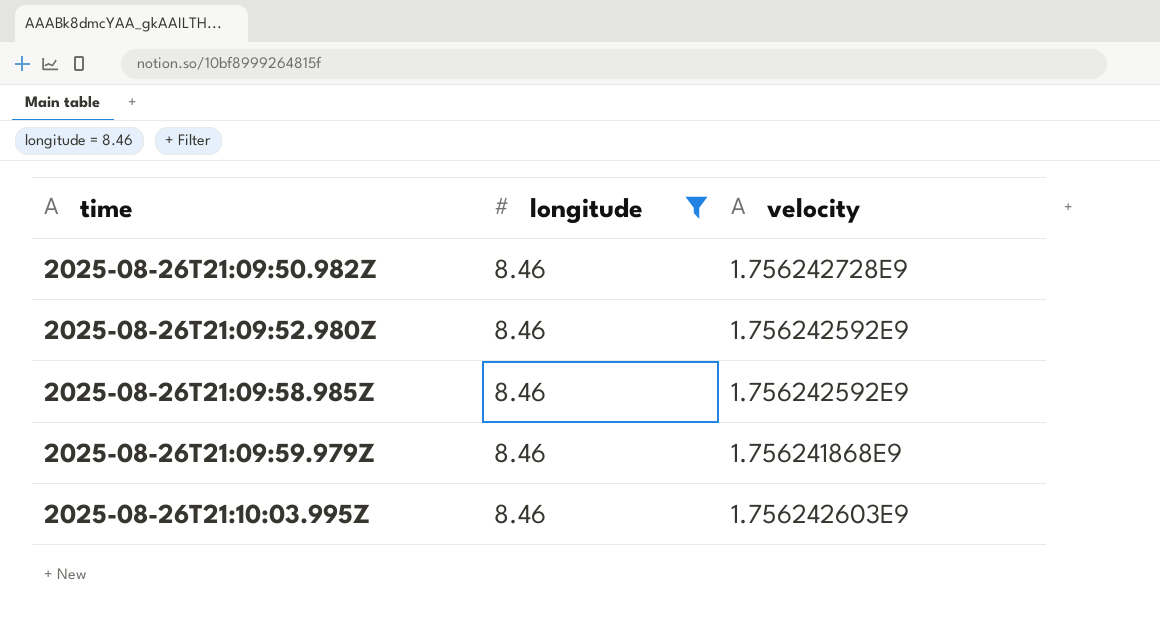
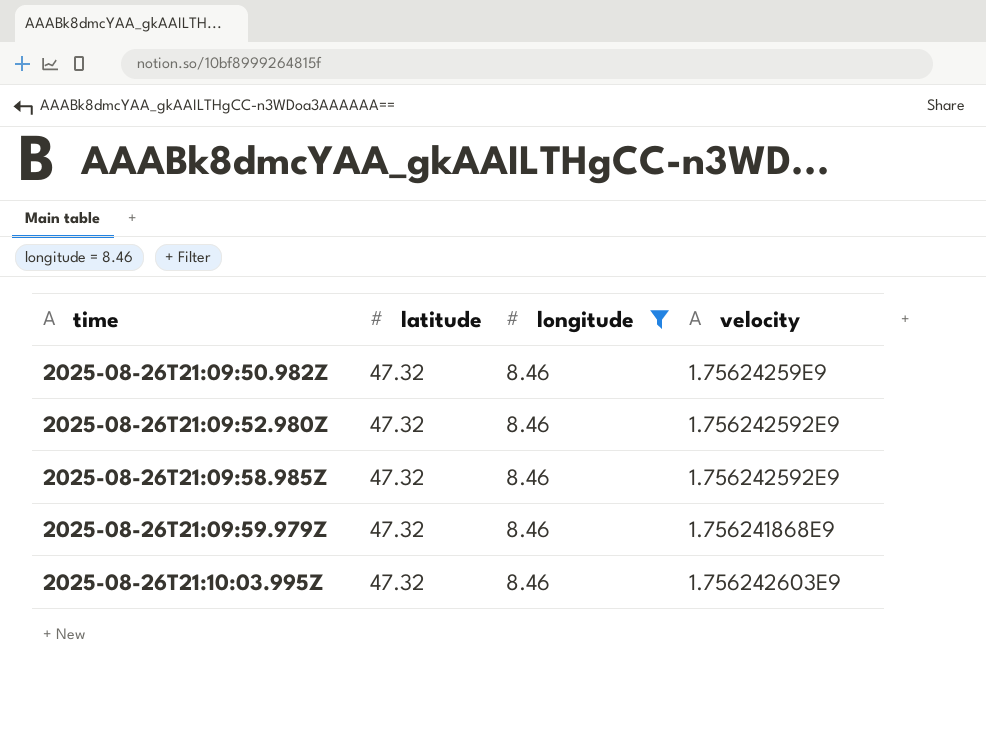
column latitude | position: none -> 2
2025-08-26T21:09:50.982Z | velocity: 1.756242728E9 -> 1.75624259E9

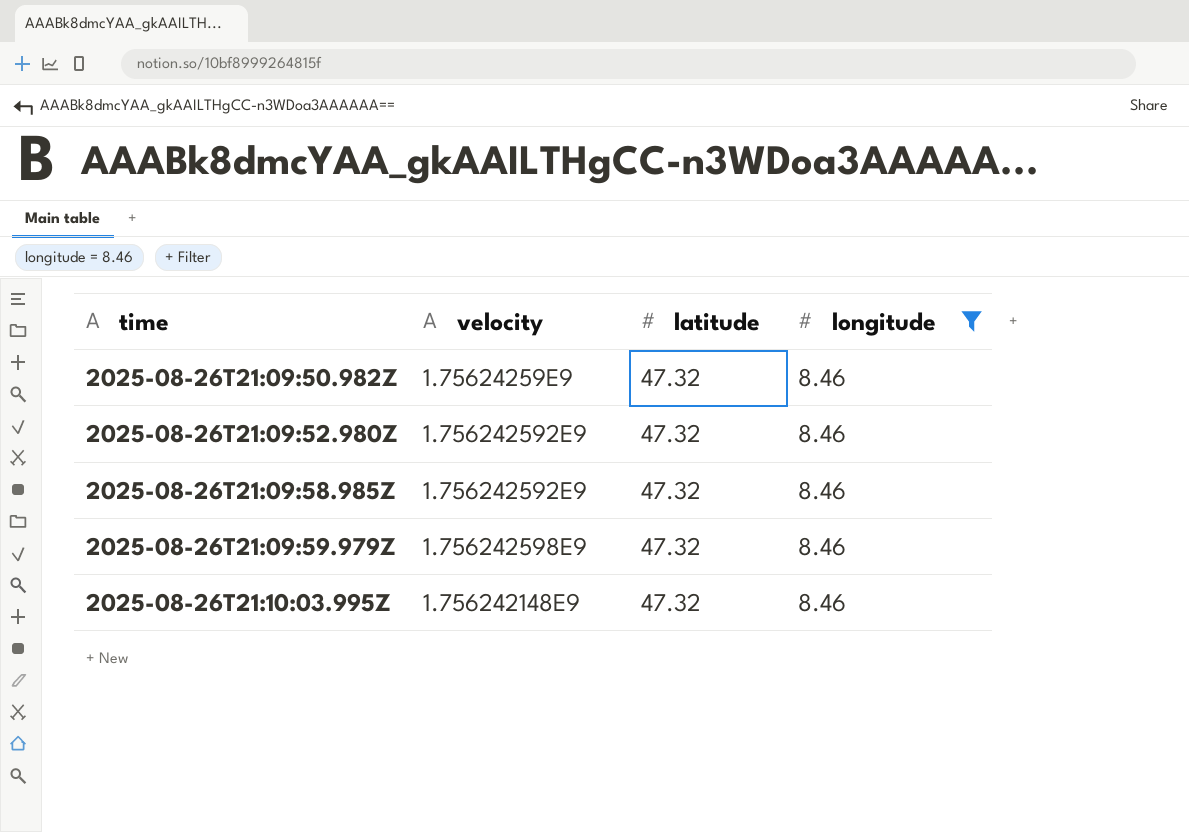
column velocity | position: 4 -> 2
2025-08-26T21:09:59.979Z | velocity: 1.756241868E9 -> 1.756242598E9
2025-08-26T21:10:03.995Z | velocity: 1.756242603E9 -> 1.756242148E9

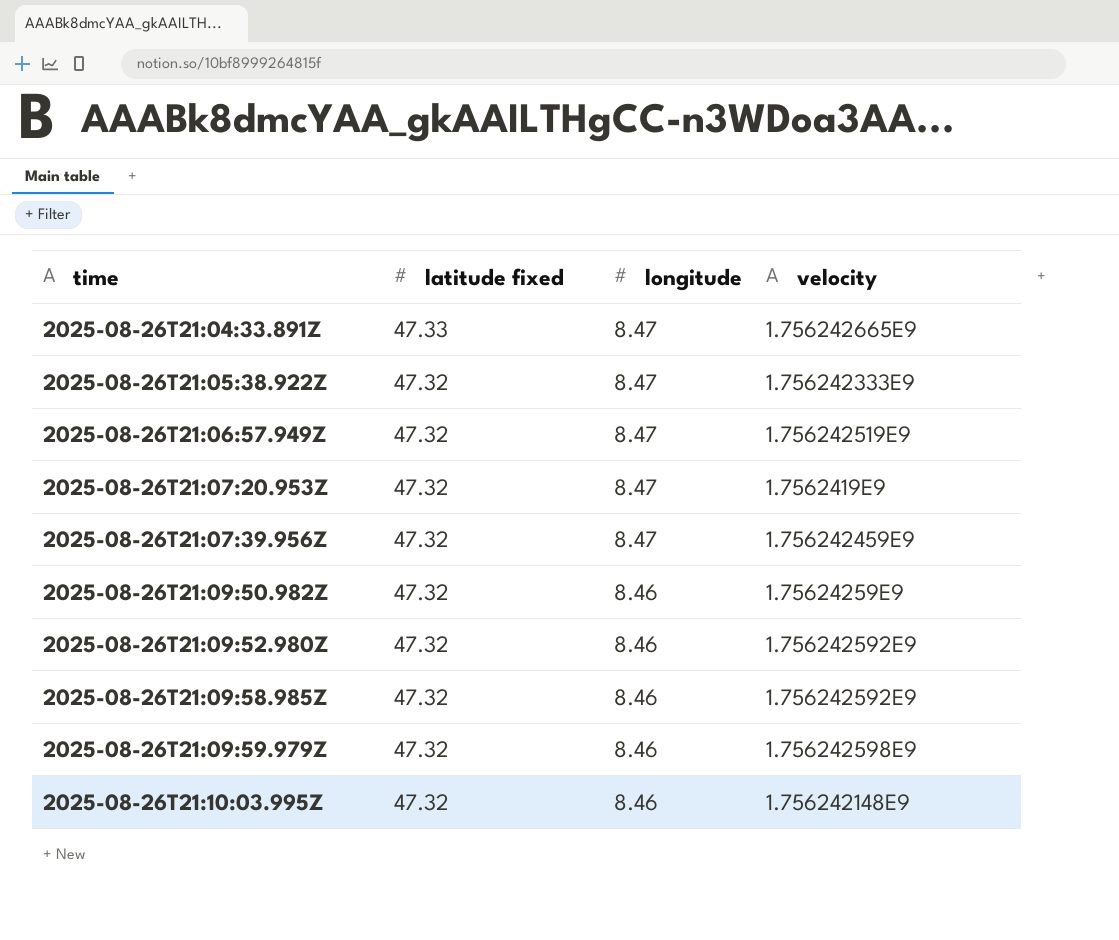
filter: longitude = 8.46 -> none
column name: latitude -> latitude fixed
column velocity | position: 2 -> 4

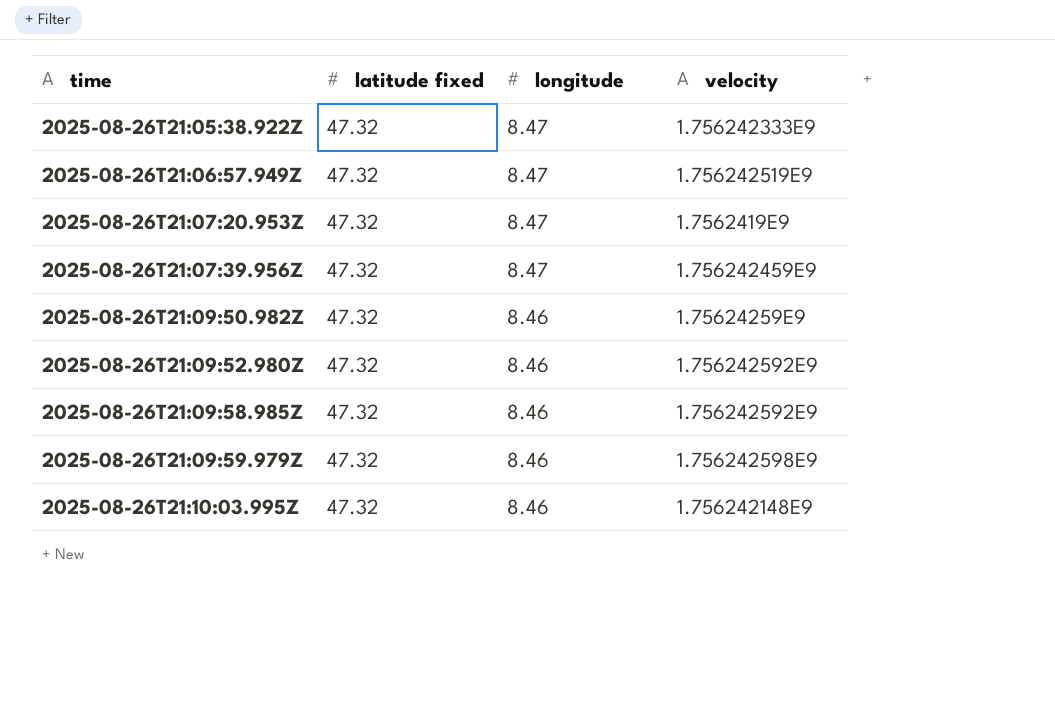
row 2025-08-26T21:04:33.891Z: 47.33 | 8.47 | 1.756242665E9 -> none

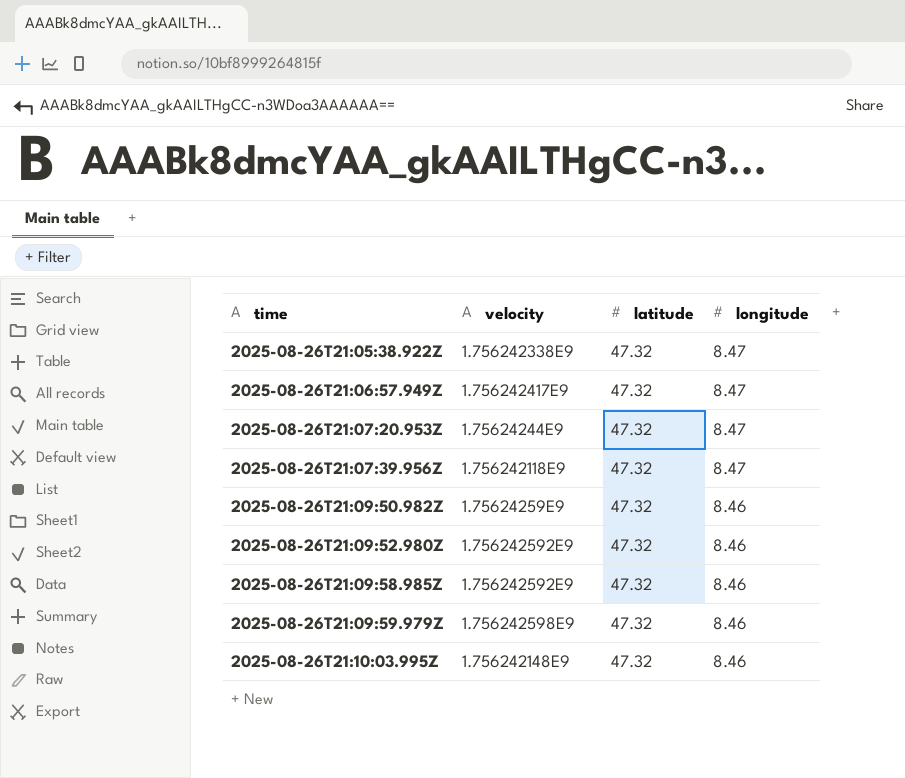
column velocity | position: 4 -> 2
column name: latitude fixed -> latitude
2025-08-26T21:05:38.922Z | velocity: 1.756242333E9 -> 1.756242338E9
2025-08-26T21:06:57.949Z | velocity: 1.756242519E9 -> 1.756242417E9
2025-08-26T21:07:20.953Z | velocity: 1.7562419E9 -> 1.75624244E9
2025-08-26T21:07:39.956Z | velocity: 1.756242459E9 -> 1.756242118E9

